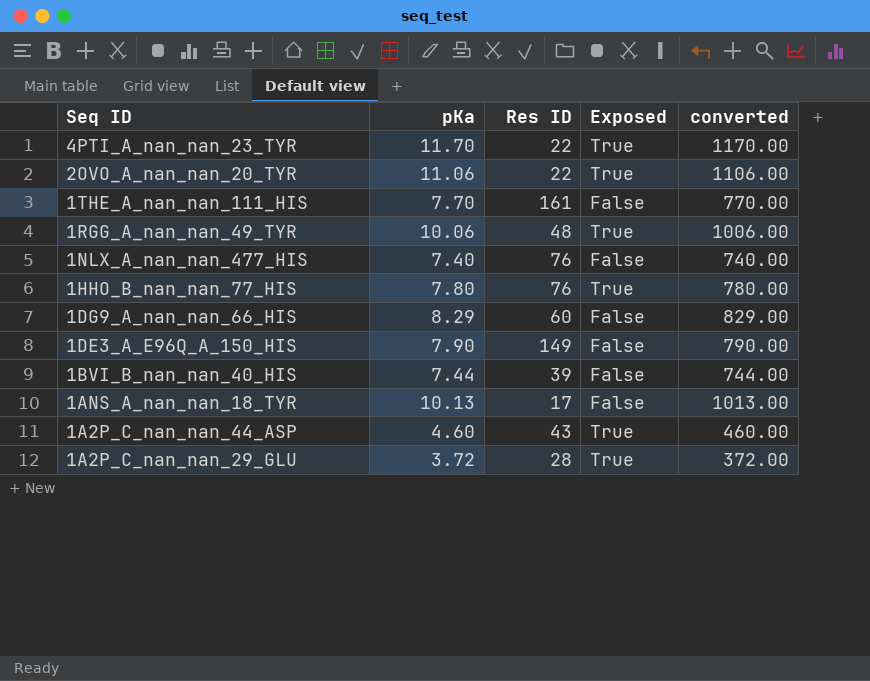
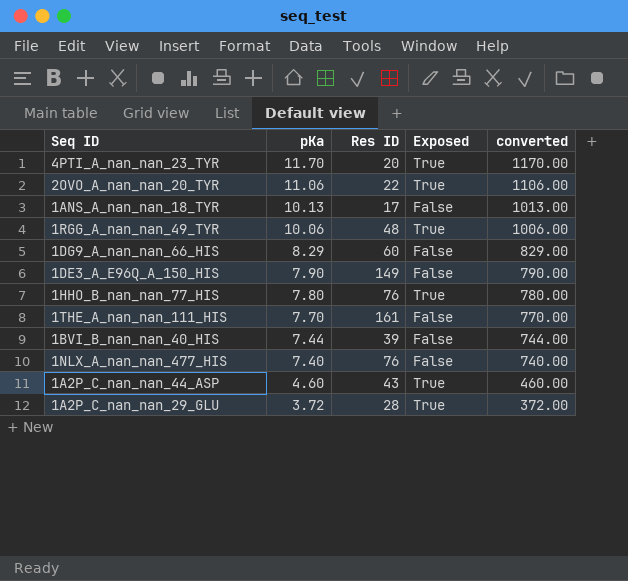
row order: Seq ID descending -> pKa descending
4PTI_A_nan_nan_23_TYR | Res ID: 22 -> 20

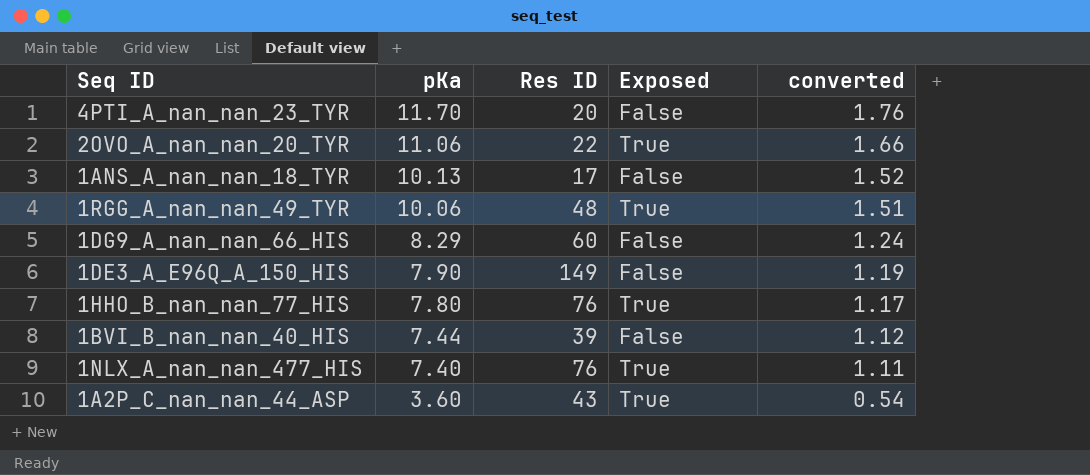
column converted | formula: [pKa] * 100 -> [pKa] * 0.15
row 1THE_A_nan_nan_111_HIS: 7.70 | 161 | False | 770.00 -> none
row 1A2P_C_nan_nan_29_GLU: 3.72 | 28 | True | 372.00 -> none
4PTI_A_nan_nan_23_TYR | Exposed: True -> False
1NLX_A_nan_nan_477_HIS | Exposed: False -> True
1A2P_C_nan_nan_44_ASP | pKa: 4.60 -> 3.60

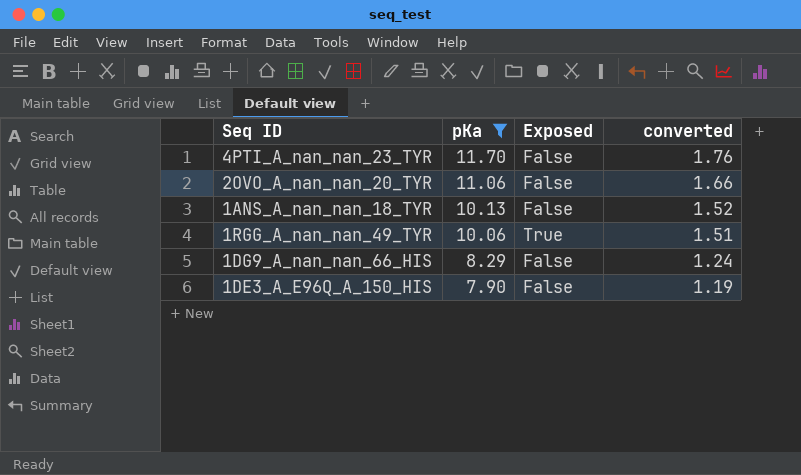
filter: none -> pKa >= 7.90
column Res ID | position: 3 -> none
2OVO_A_nan_nan_20_TYR | Exposed: True -> False

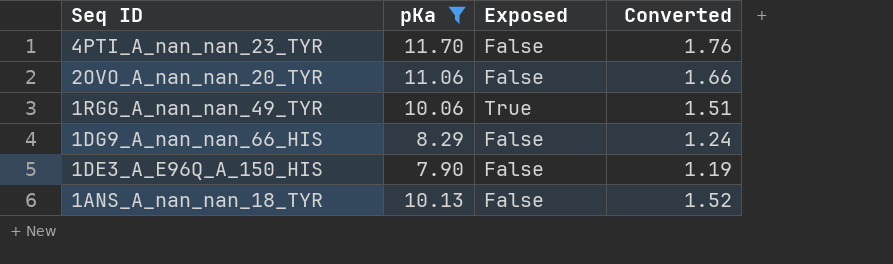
row order: pKa descending -> Seq ID descending
column name: converted -> Converted

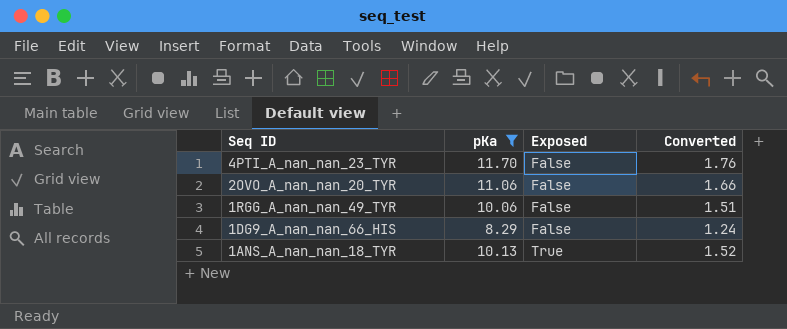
row 1DE3_A_E96Q_A_150_HIS: 7.90 | False | 1.19 -> none
1RGG_A_nan_nan_49_TYR | Exposed: True -> False
1ANS_A_nan_nan_18_TYR | Exposed: False -> True

